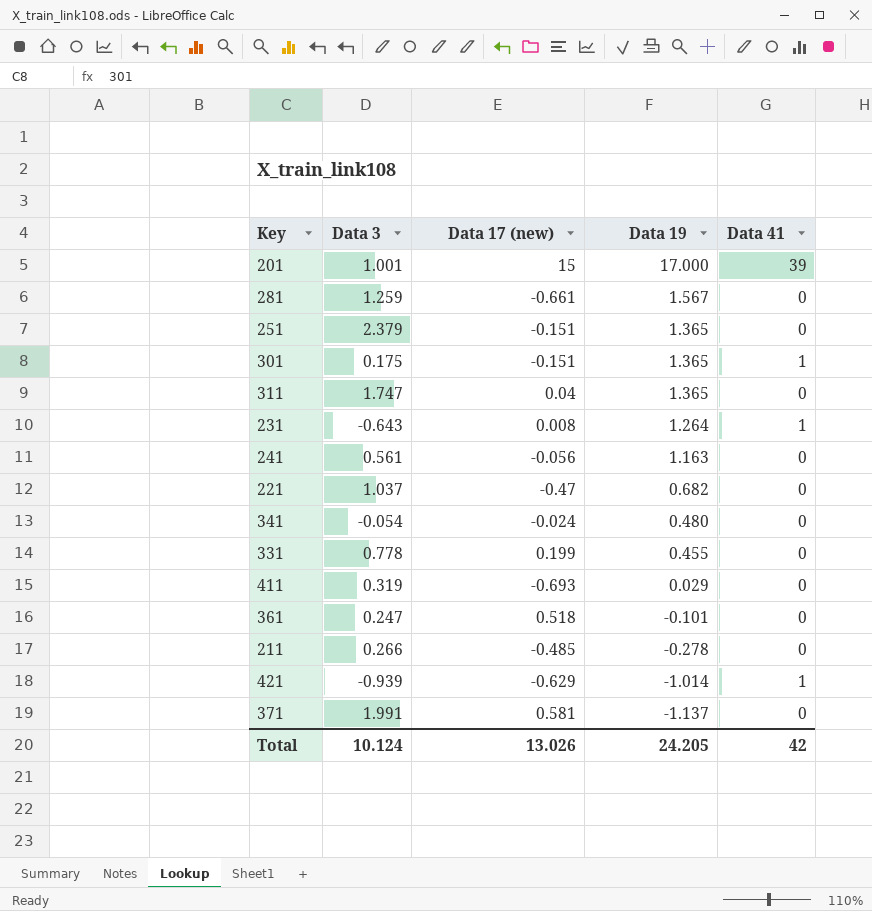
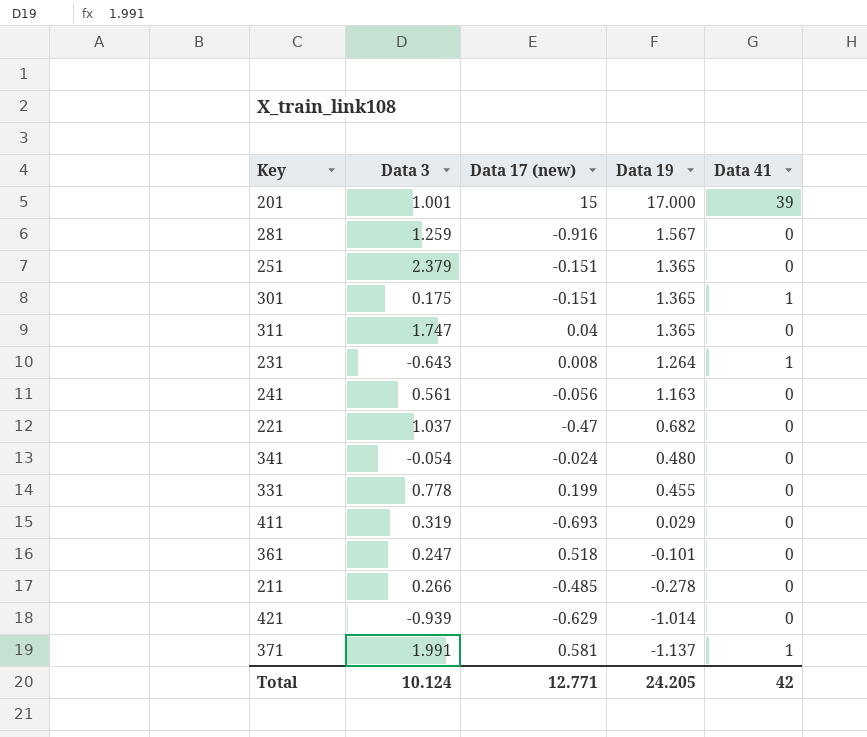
281 | Data 17 (new): -0.661 -> -0.916
421 | Data 41: 1 -> 0
371 | Data 41: 0 -> 1
Total | Data 17 (new): 13.026 -> 12.771

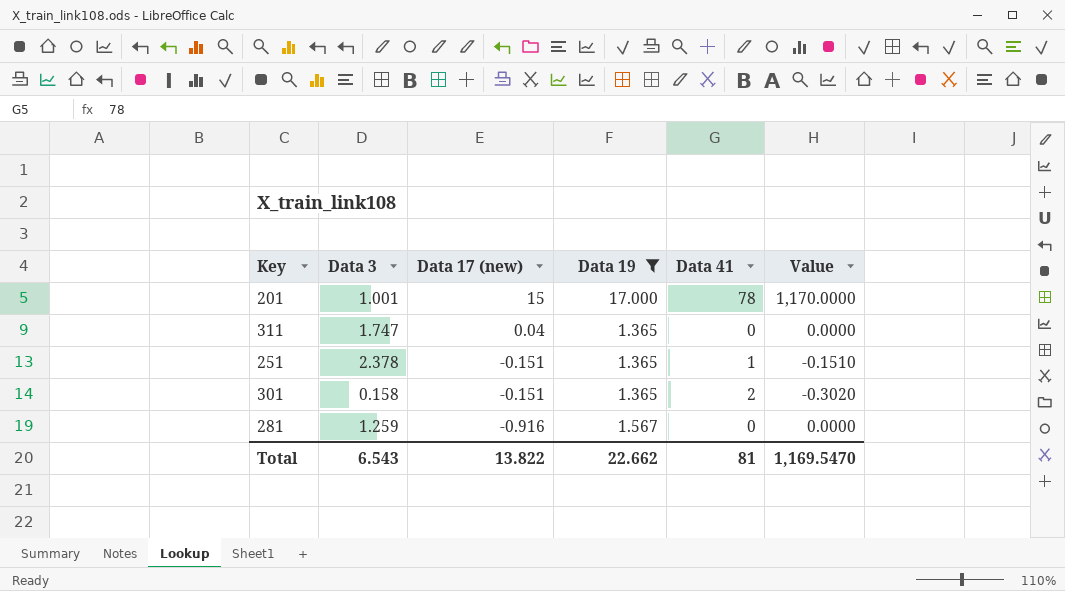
filter: none -> Data 19 >= 1.365
row order: Data 19 descending -> Data 17 (new) descending
column Value | formula: none -> [Data 17 (new)] * [Data 41]
201 | Data 41: 39 -> 78
251 | Data 3: 2.379 -> 2.378
251 | Data 41: 0 -> 1
301 | Data 3: 0.175 -> 0.158
301 | Data 41: 1 -> 2
Total | Data 3: 10.124 -> 6.543
Total | Data 17 (new): 12.771 -> 13.822
Total | Data 19: 24.205 -> 22.662
Total | Data 41: 42 -> 81

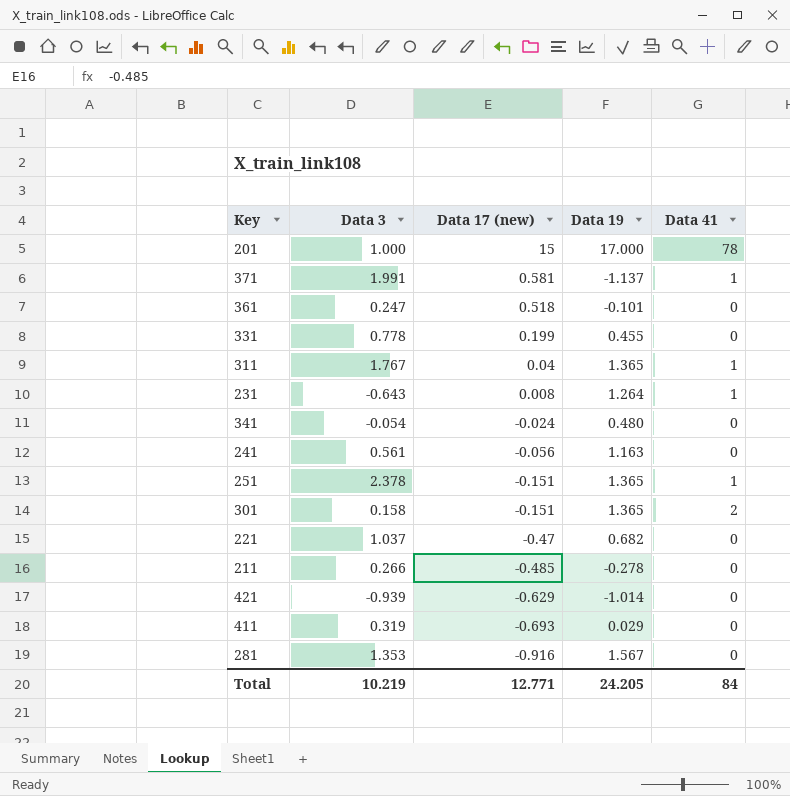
filter: Data 19 >= 1.365 -> none
column Value | formula: [Data 17 (new)] * [Data 41] -> none
201 | Data 3: 1.001 -> 1.000
311 | Data 3: 1.747 -> 1.767
311 | Data 41: 0 -> 1
281 | Data 3: 1.259 -> 1.353
Total | Data 3: 6.543 -> 10.219
Total | Data 17 (new): 13.822 -> 12.771
Total | Data 19: 22.662 -> 24.205
Total | Data 41: 81 -> 84

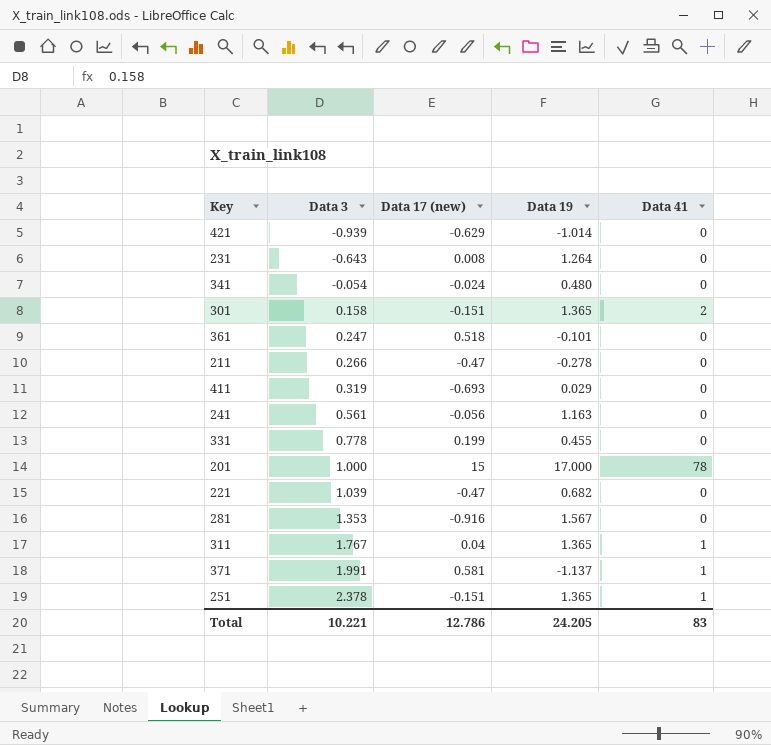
row order: Data 17 (new) descending -> Data 3 ascending
231 | Data 41: 1 -> 0
211 | Data 17 (new): -0.485 -> -0.47
221 | Data 3: 1.037 -> 1.039
Total | Data 3: 10.219 -> 10.221
Total | Data 17 (new): 12.771 -> 12.786
Total | Data 41: 84 -> 83

